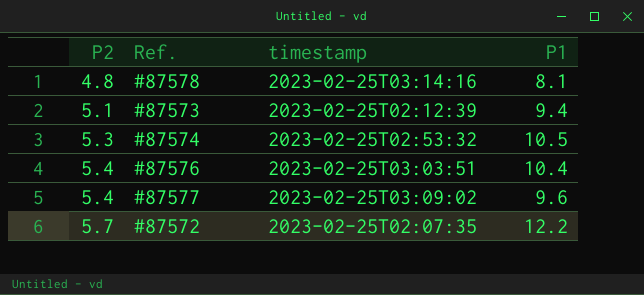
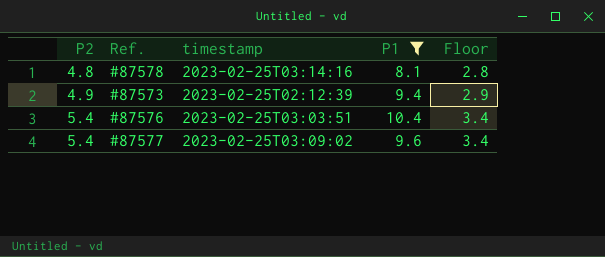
filter: none -> P1 <= 10.4
column Floor | formula: none -> [P2] - 2
#87573 | P2: 5.1 -> 4.9

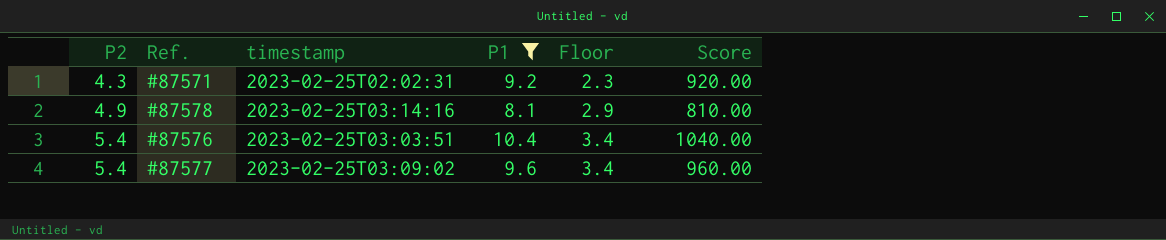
column Score | formula: none -> [P1] * 100
row #87573: 4.9 | 2023-02-25T02:12:39 | 9.4 | 2.9 -> none
row #87571: none -> 4.3 | 2023-02-25T02:02:31 | 9.2 | 2.3 | 920.00
#87578 | P2: 4.8 -> 4.9
#87578 | Floor: 2.8 -> 2.9

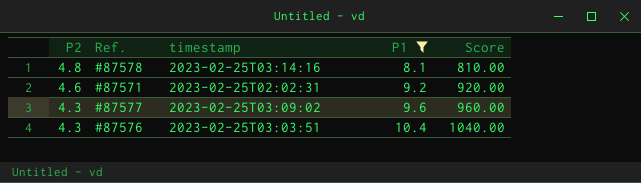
row order: P2 ascending -> P2 descending
column Floor | formula: [P2] - 2 -> none
#87578 | P2: 4.9 -> 4.8
#87571 | P2: 4.3 -> 4.6
#87577 | P2: 5.4 -> 4.3
#87576 | P2: 5.4 -> 4.3

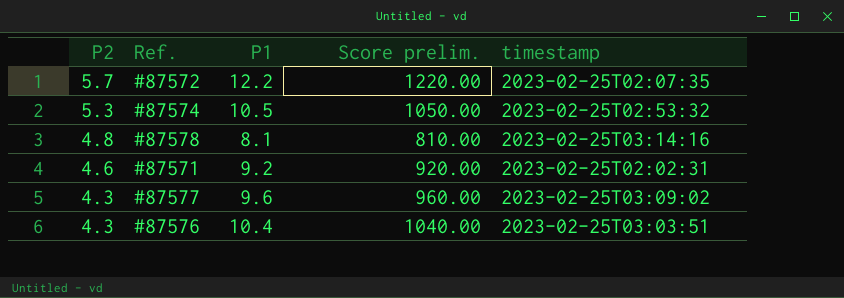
filter: P1 <= 10.4 -> none
column name: Score -> Score prelim.
column timestamp | position: 3 -> 5

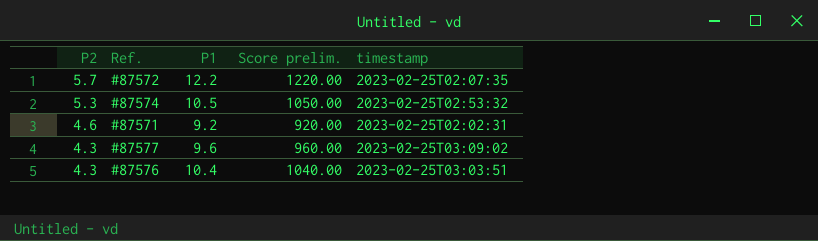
row #87578: 4.8 | 8.1 | 810.00 | 2023-02-25T03:14:16 -> none

